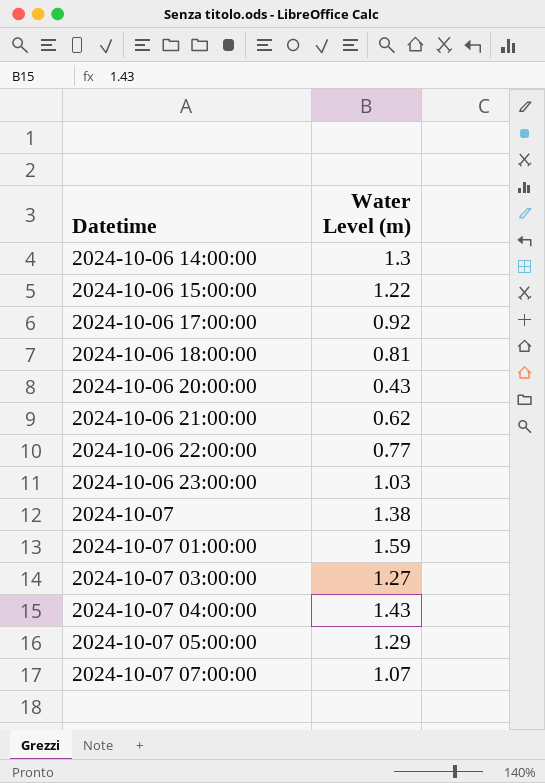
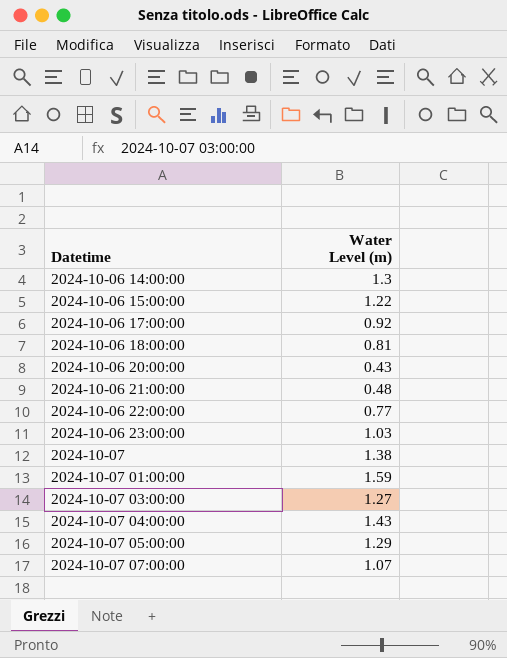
2024-10-06 21:00:00 | Water Level (m): 0.62 -> 0.48

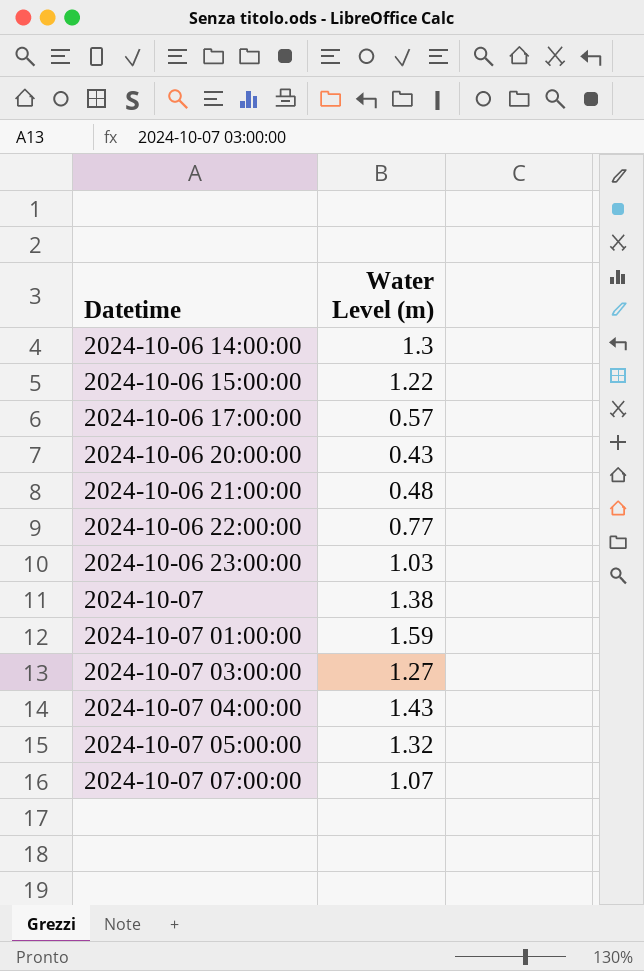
row 2024-10-06 18:00:00: 0.81 -> none
2024-10-06 17:00:00 | Water Level (m): 0.92 -> 0.57
2024-10-07 05:00:00 | Water Level (m): 1.29 -> 1.32

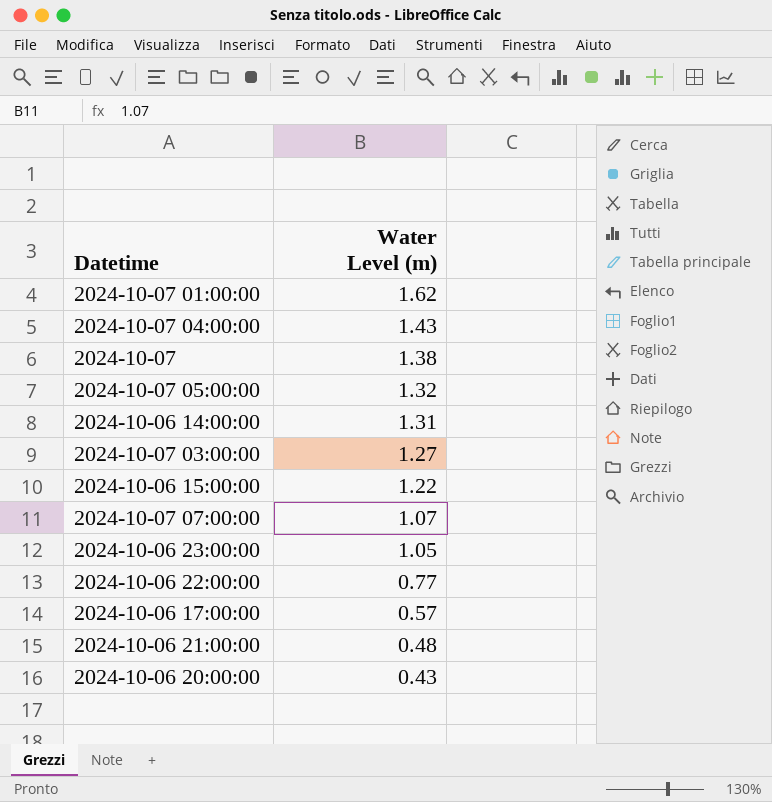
row order: Datetime ascending -> Water Level (m) descending
2024-10-07 01:00:00 | Water Level (m): 1.59 -> 1.62
2024-10-06 14:00:00 | Water Level (m): 1.3 -> 1.31
2024-10-06 23:00:00 | Water Level (m): 1.03 -> 1.05

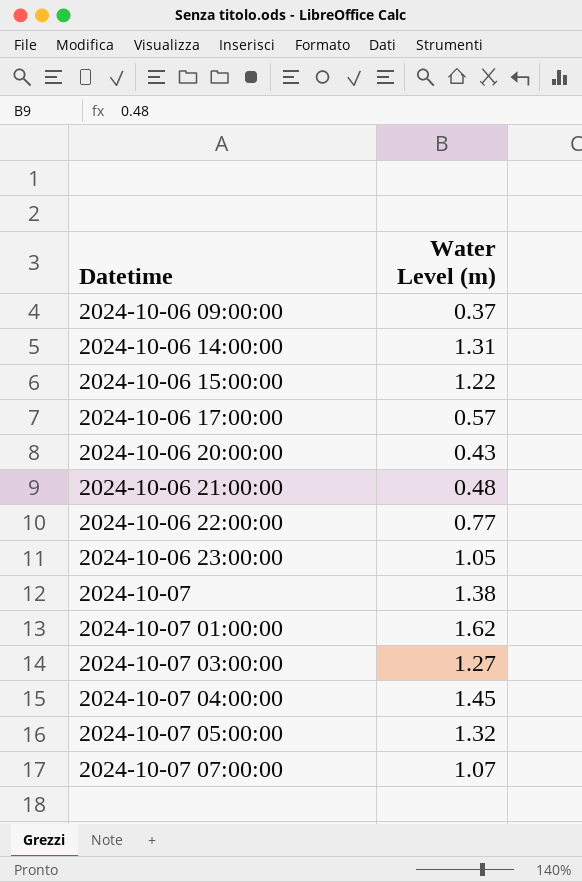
row order: Water Level (m) descending -> Datetime ascending
row 2024-10-06 09:00:00: none -> 0.37
2024-10-07 04:00:00 | Water Level (m): 1.43 -> 1.45

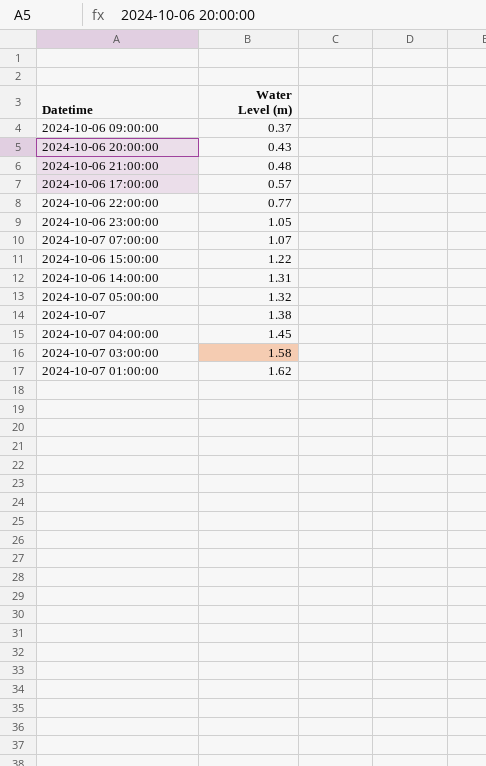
row order: Datetime ascending -> Water Level (m) ascending
2024-10-07 03:00:00 | Water Level (m): 1.27 -> 1.58

